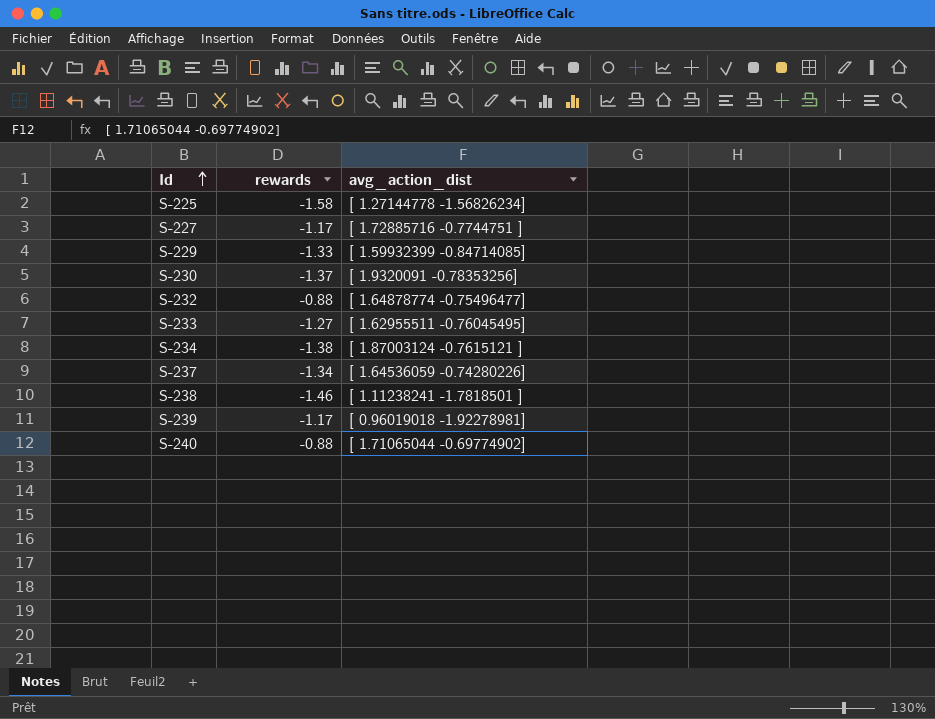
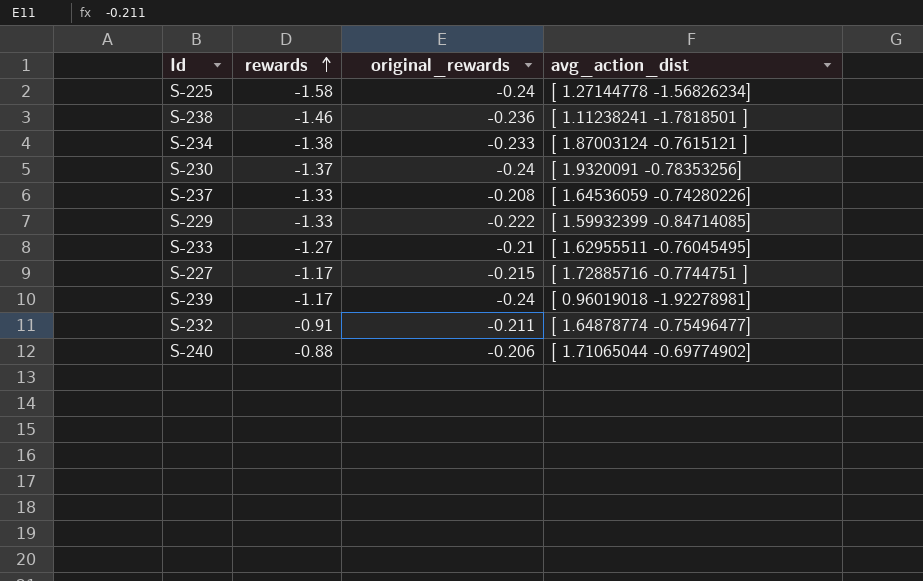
row order: Id ascending -> rewards ascending
column original_rewards | position: none -> 3
S-237 | rewards: -1.34 -> -1.33
S-232 | rewards: -0.88 -> -0.91

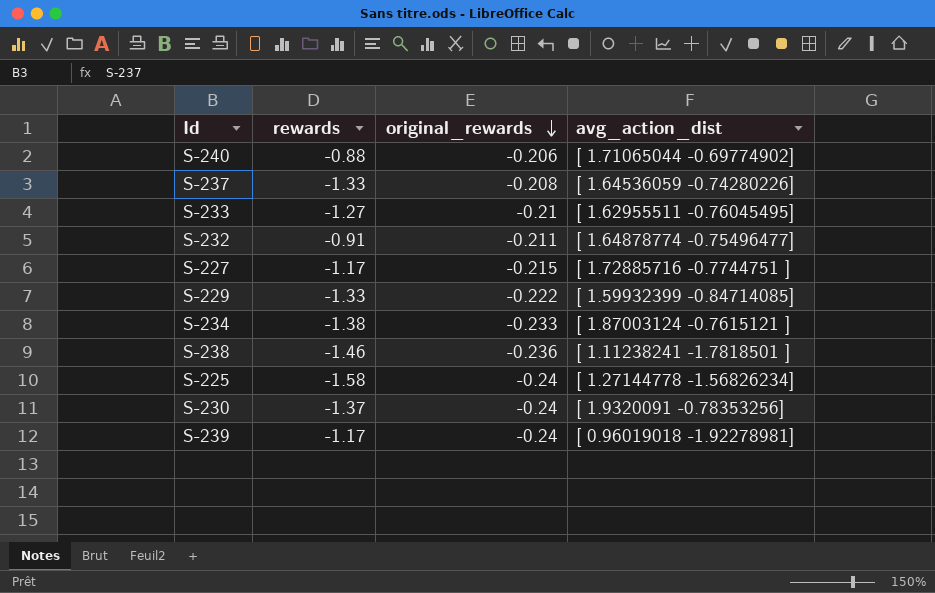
row order: rewards ascending -> original_rewards descending

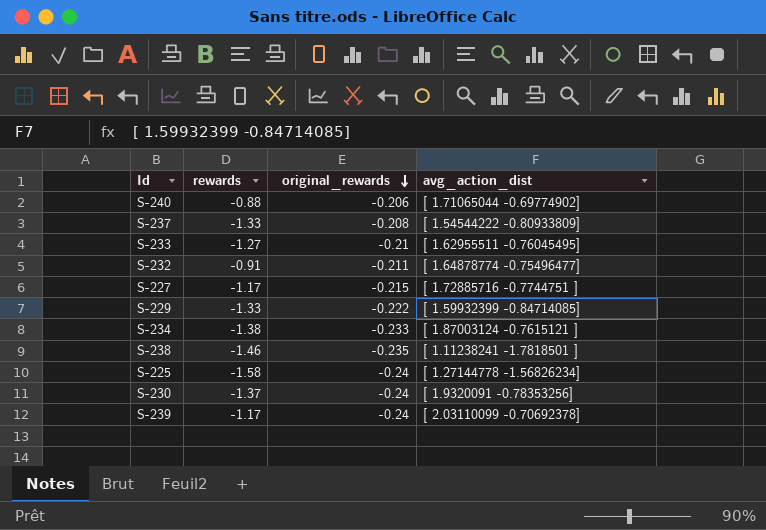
S-237 | avg_action_dist: [ 1.64536059 -0.74280226] -> [ 1.54544222 -0.80933809]
S-238 | original_rewards: -0.236 -> -0.235
S-239 | avg_action_dist: [ 0.96019018 -1.92278981] -> [ 2.03110099 -0.70692378]

